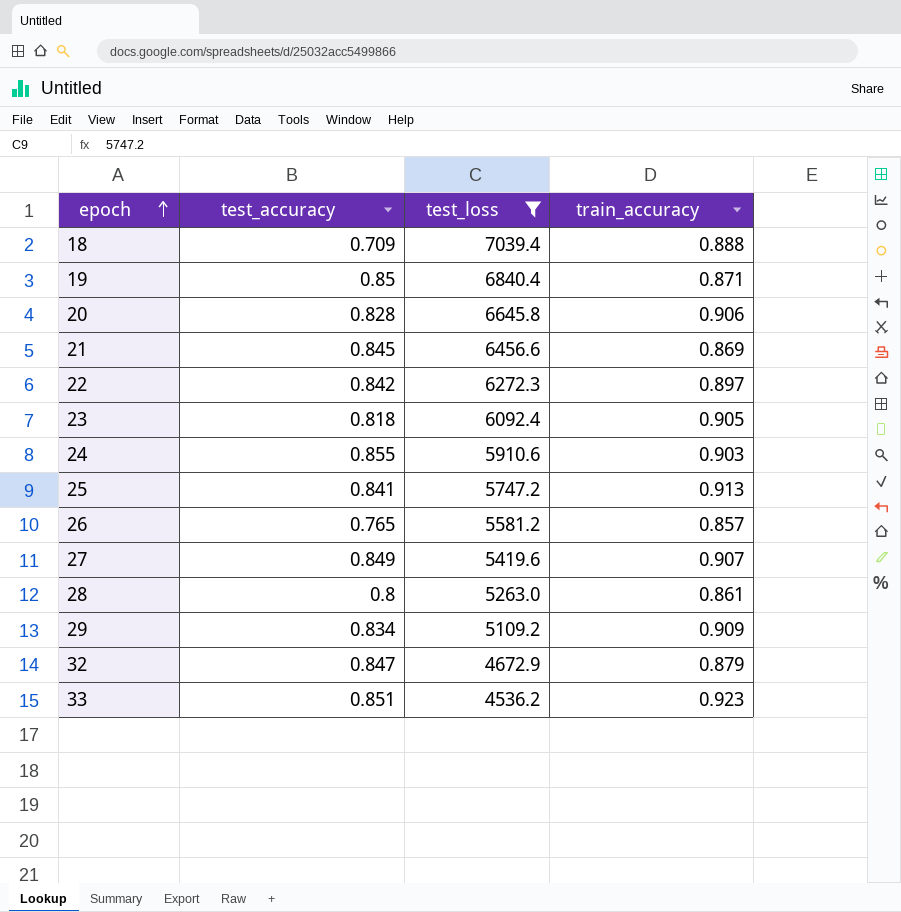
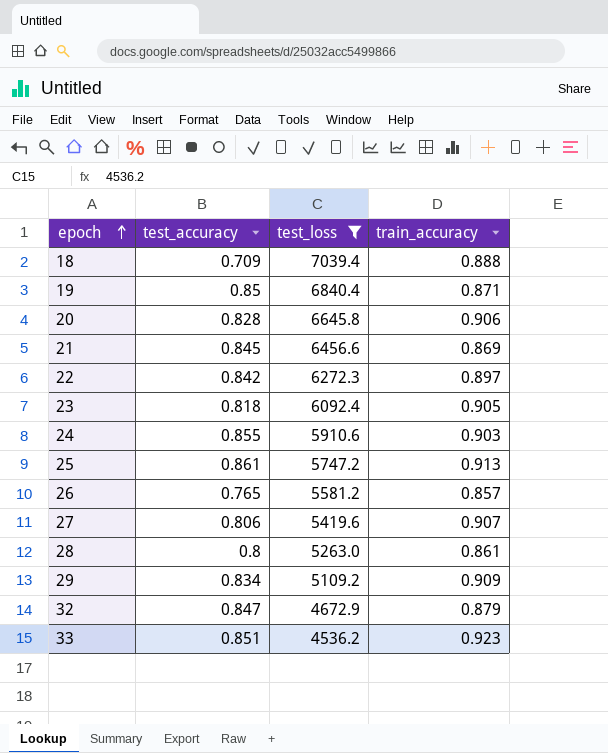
25 | test_accuracy: 0.841 -> 0.861
27 | test_accuracy: 0.849 -> 0.806

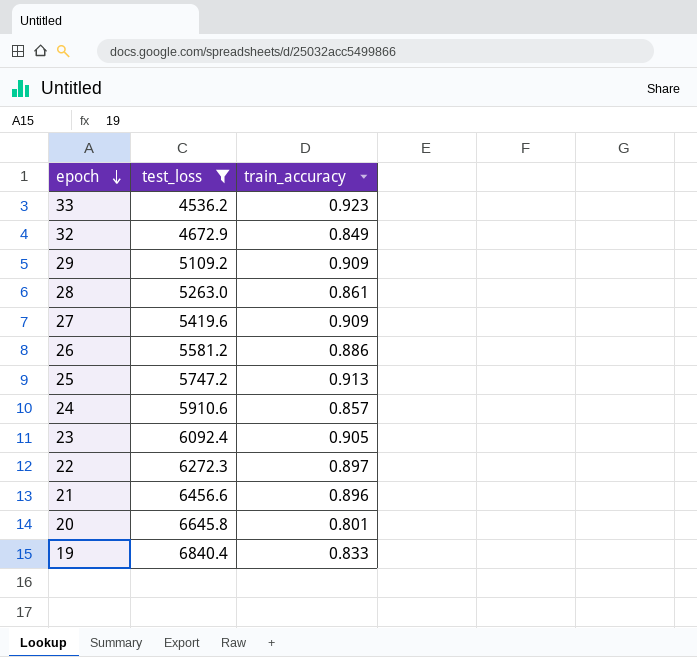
row order: epoch ascending -> epoch descending
column test_accuracy | position: 2 -> none
row 18: 0.709 | 7039.4 | 0.888 -> none
32 | train_accuracy: 0.879 -> 0.849
27 | train_accuracy: 0.907 -> 0.909
26 | train_accuracy: 0.857 -> 0.886
24 | train_accuracy: 0.903 -> 0.857
21 | train_accuracy: 0.869 -> 0.896
20 | train_accuracy: 0.906 -> 0.801
19 | train_accuracy: 0.871 -> 0.833

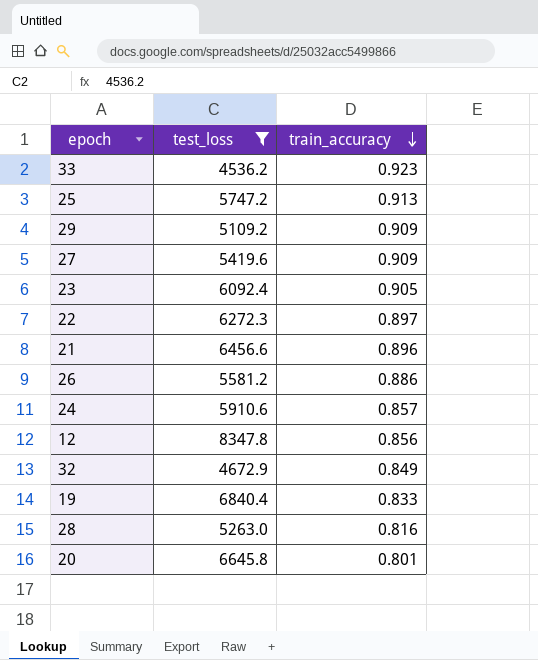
row order: epoch descending -> train_accuracy descending
row 12: none -> 8347.8 | 0.856
28 | train_accuracy: 0.861 -> 0.816

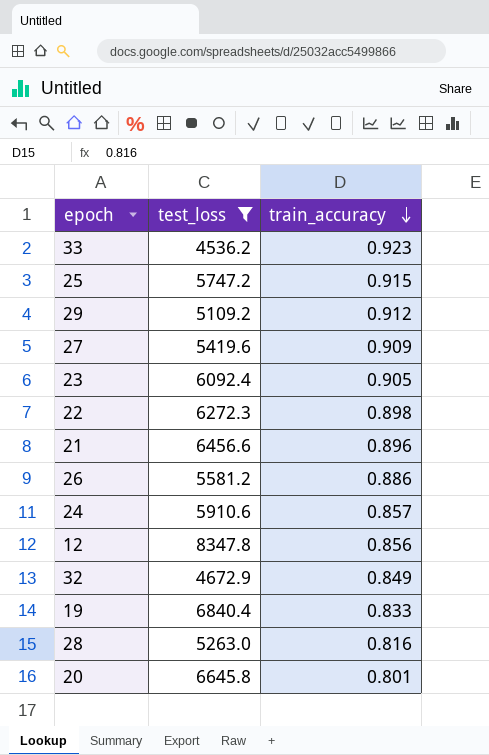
25 | train_accuracy: 0.913 -> 0.915
29 | train_accuracy: 0.909 -> 0.912
22 | train_accuracy: 0.897 -> 0.898

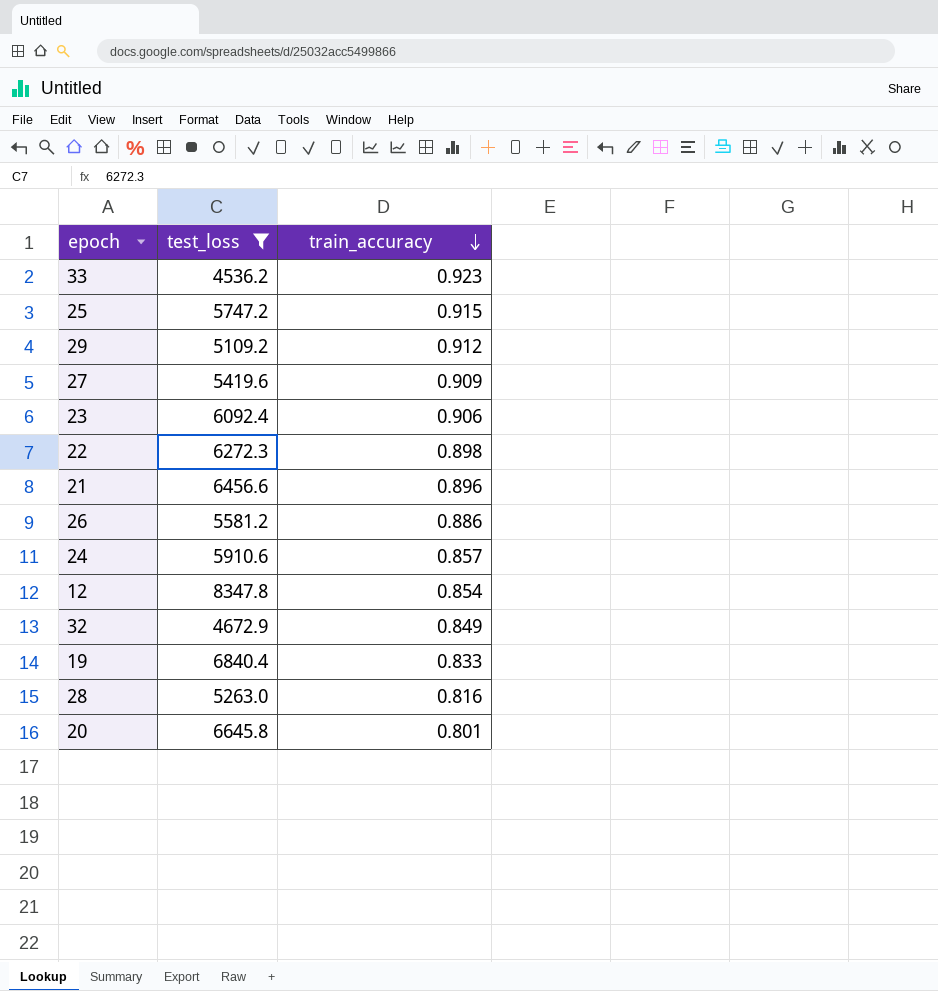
23 | train_accuracy: 0.905 -> 0.906
12 | train_accuracy: 0.856 -> 0.854

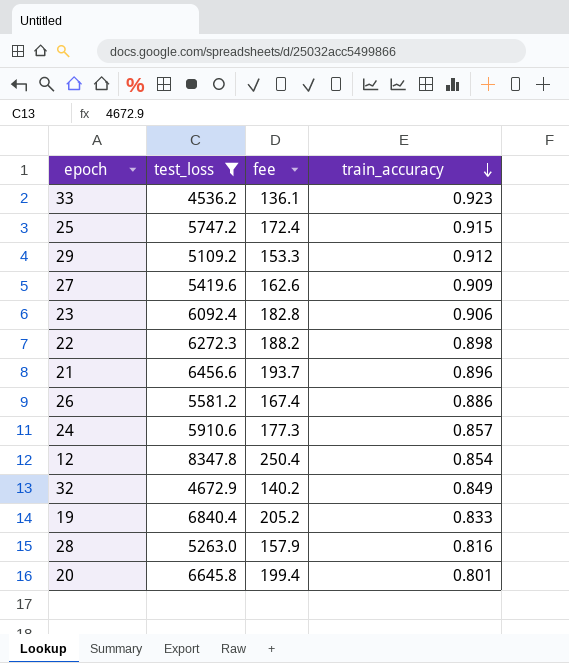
column fee | formula: none -> [test_loss] * 0.03

